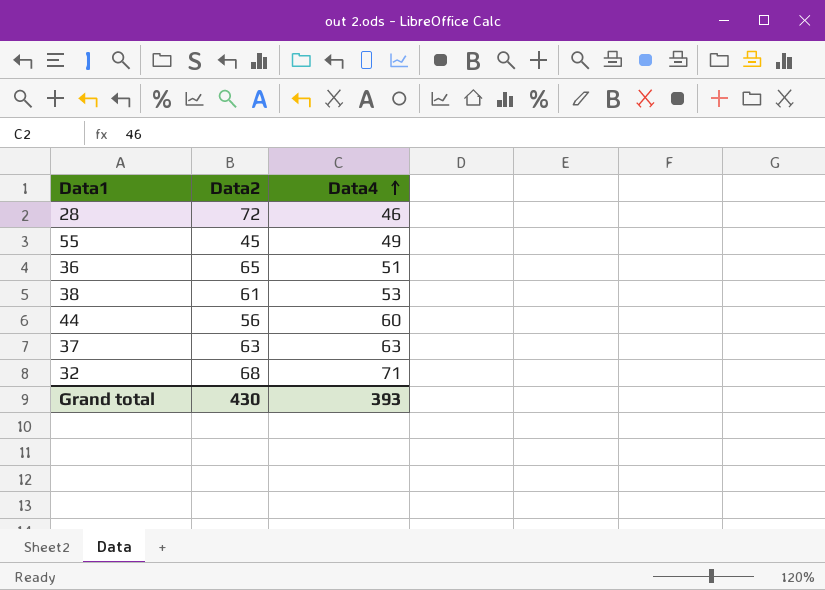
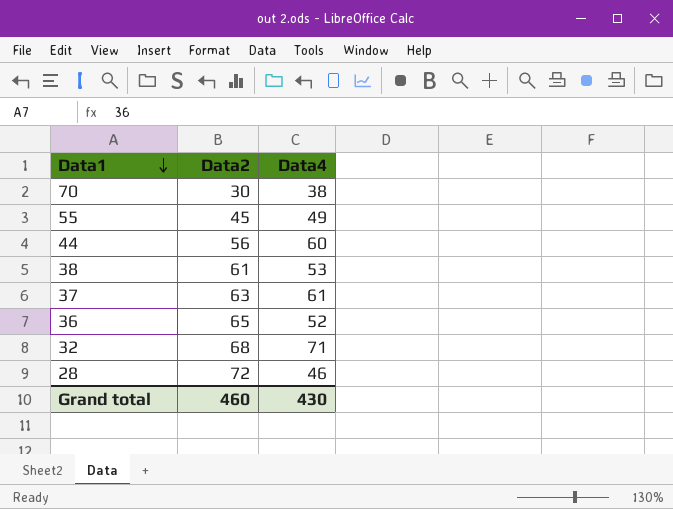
row order: Data4 ascending -> Data1 descending
row 70: none -> 30 | 38
37 | Data4: 63 -> 61
36 | Data4: 51 -> 52
Grand total | Data2: 430 -> 460
Grand total | Data4: 393 -> 430

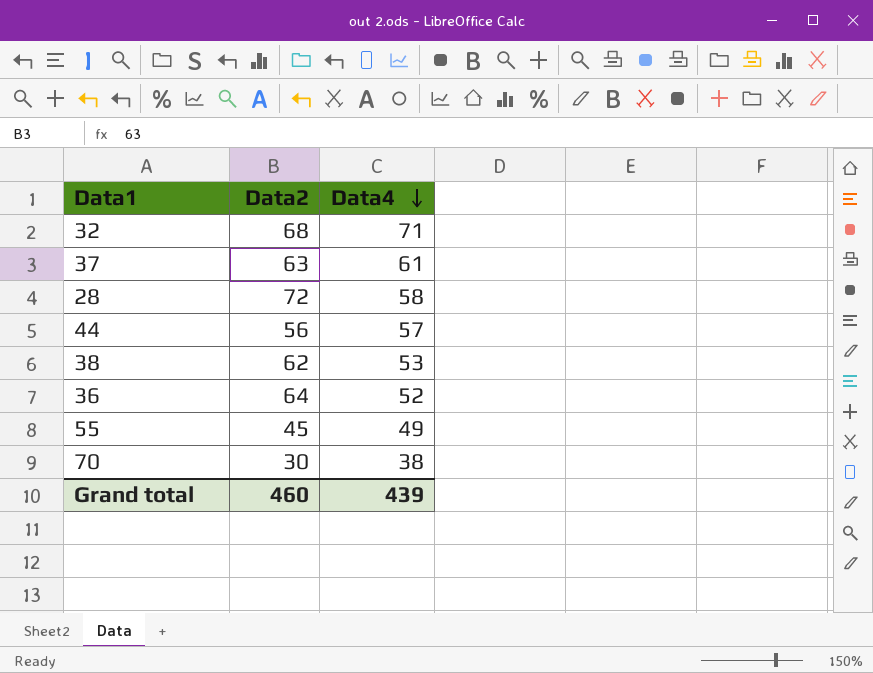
row order: Data1 descending -> Data4 descending
28 | Data4: 46 -> 58
44 | Data4: 60 -> 57
38 | Data2: 61 -> 62
36 | Data2: 65 -> 64
Grand total | Data4: 430 -> 439

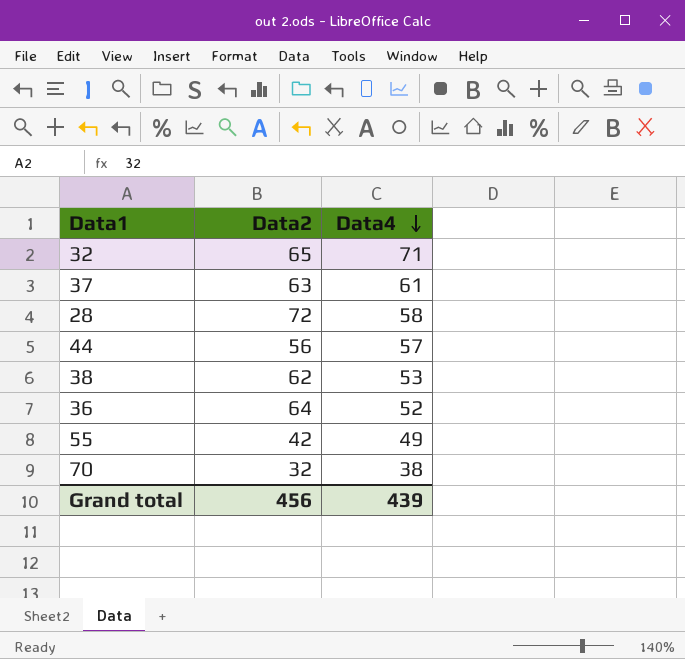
32 | Data2: 68 -> 65
55 | Data2: 45 -> 42
70 | Data2: 30 -> 32
Grand total | Data2: 460 -> 456

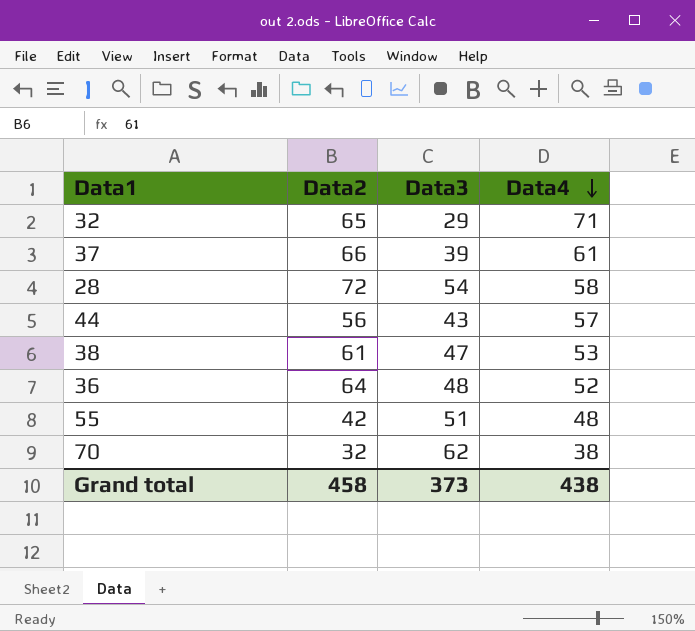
column Data3 | position: none -> 3
37 | Data2: 63 -> 66
38 | Data2: 62 -> 61
55 | Data4: 49 -> 48
Grand total | Data2: 456 -> 458
Grand total | Data4: 439 -> 438

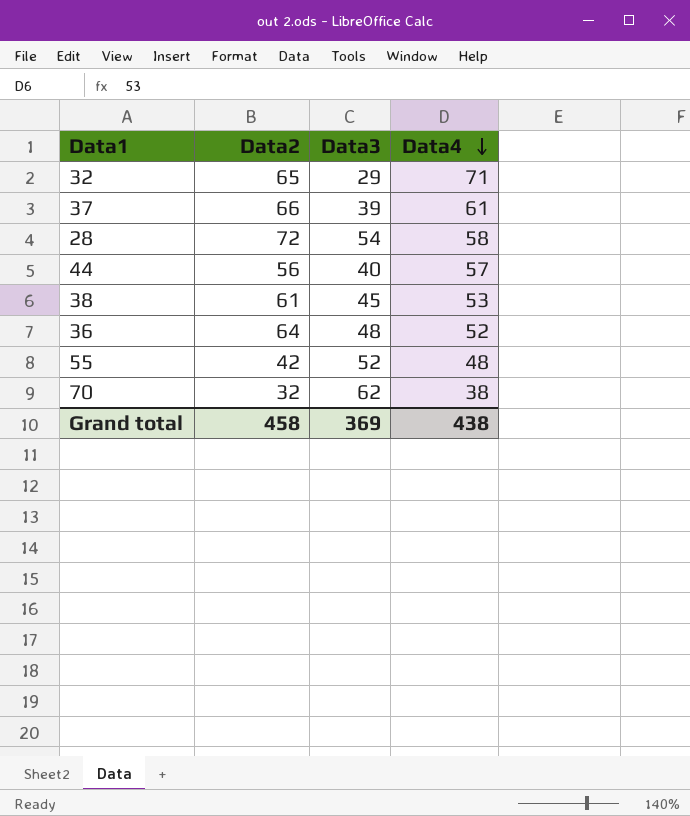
44 | Data3: 43 -> 40
38 | Data3: 47 -> 45
55 | Data3: 51 -> 52
Grand total | Data3: 373 -> 369

